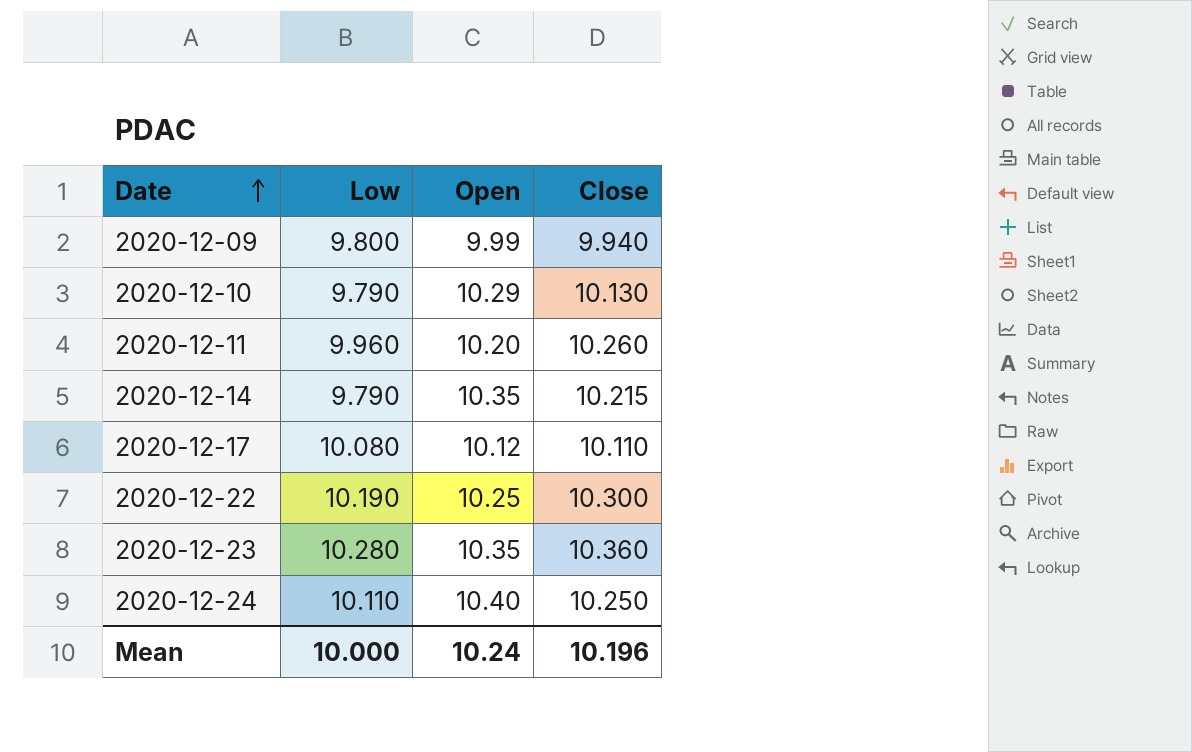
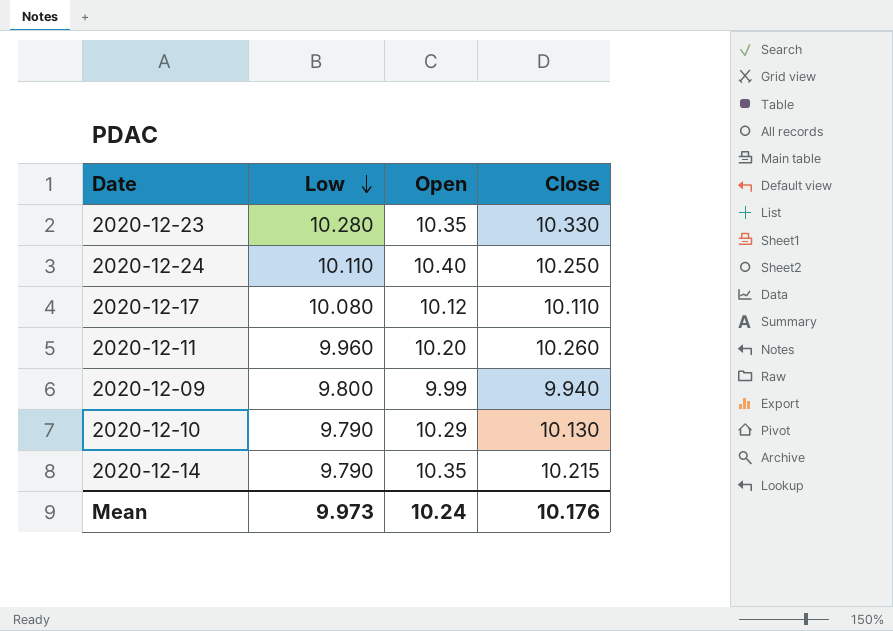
row order: Date ascending -> Low descending
row 2020-12-22: 10.190 | 10.25 | 10.300 -> none
2020-12-23 | Close: 10.360 -> 10.330
Mean | Low: 10.000 -> 9.973
Mean | Close: 10.196 -> 10.176

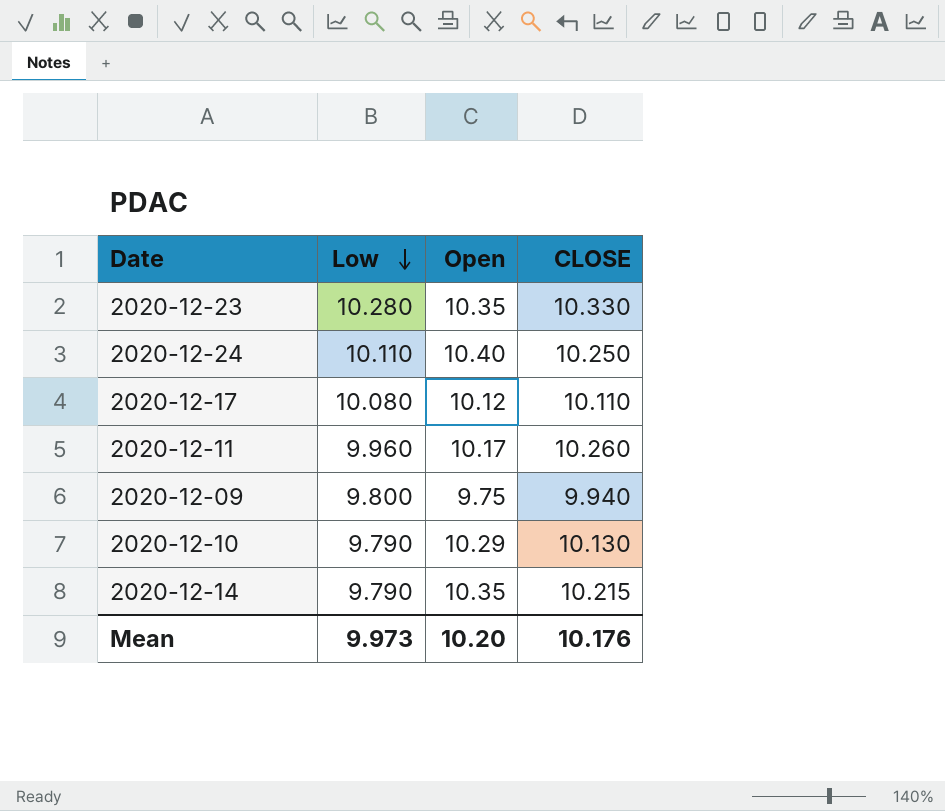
column name: Close -> CLOSE
2020-12-11 | Open: 10.20 -> 10.17
2020-12-09 | Open: 9.99 -> 9.75
Mean | Open: 10.24 -> 10.20

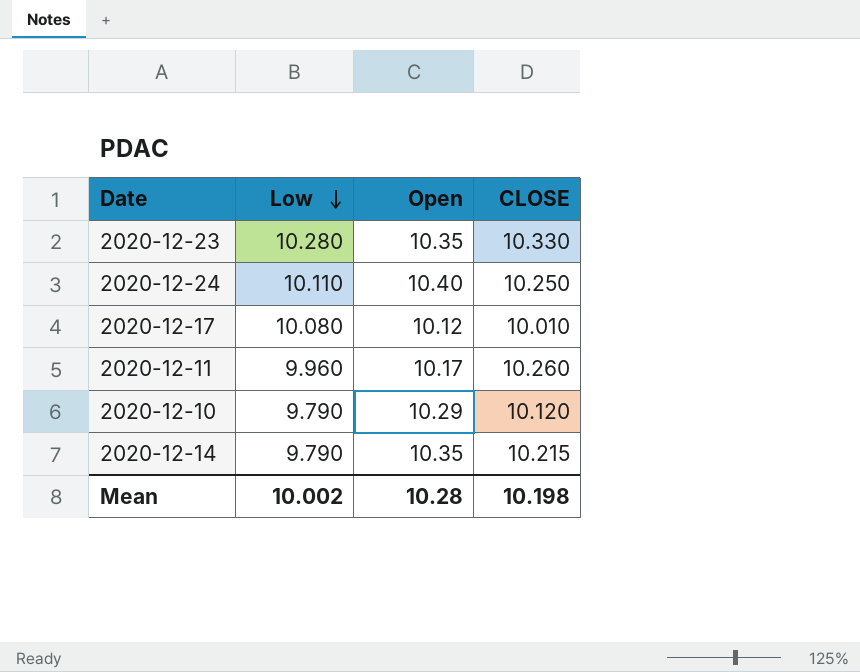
row 2020-12-09: 9.800 | 9.75 | 9.940 -> none
2020-12-17 | CLOSE: 10.110 -> 10.010
2020-12-10 | CLOSE: 10.130 -> 10.120
Mean | Low: 9.973 -> 10.002
Mean | Open: 10.20 -> 10.28
Mean | CLOSE: 10.176 -> 10.198

